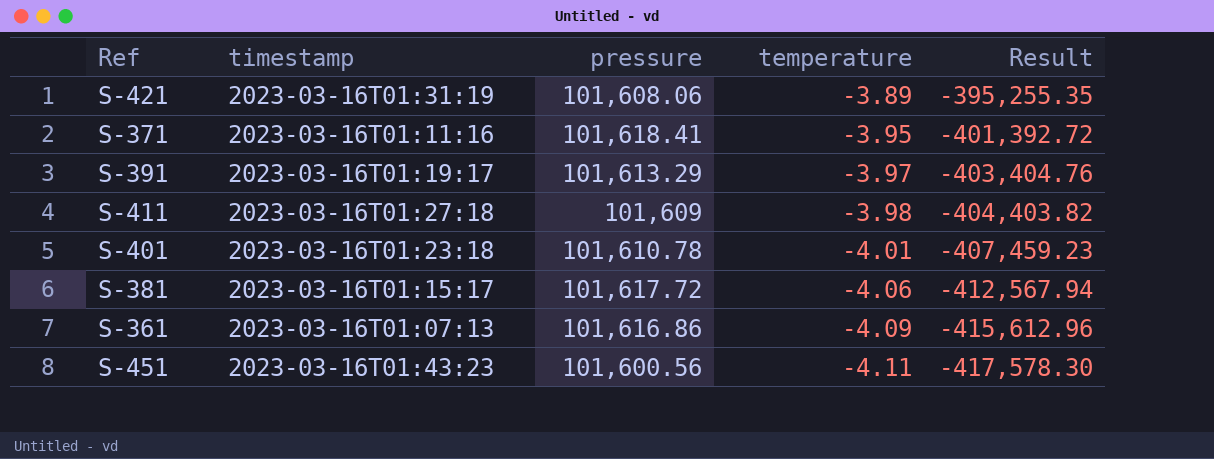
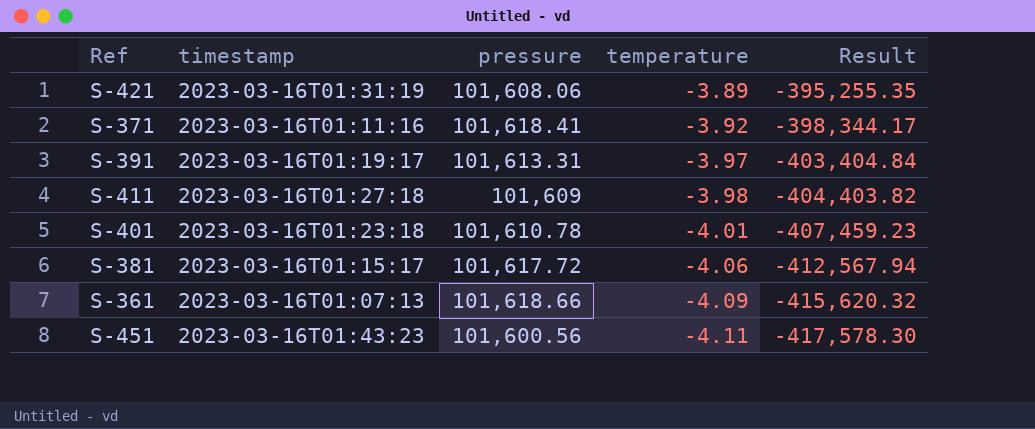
S-371 | temperature: -3.95 -> -3.92
S-371 | Result: -401,392.72 -> -398,344.17
S-391 | pressure: 101,613.29 -> 101,613.31
S-391 | Result: -403,404.76 -> -403,404.84
S-361 | pressure: 101,616.86 -> 101,618.66
S-361 | Result: -415,612.96 -> -415,620.32

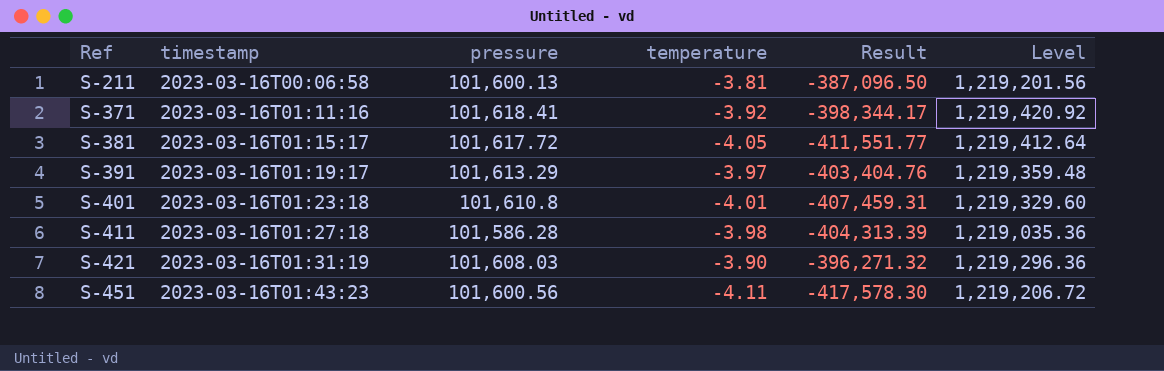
row order: temperature descending -> Ref ascending
column Level | formula: none -> [pressure] * 12
row S-361: 2023-03-16T01:07:13 | 101,618.66 | -4.09 | -415,620.32 -> none
row S-211: none -> 2023-03-16T00:06:58 | 101,600.13 | -3.81 | -387,096.50 | 1,219,201.56
S-381 | temperature: -4.06 -> -4.05
S-381 | Result: -412,567.94 -> -411,551.77
S-391 | pressure: 101,613.31 -> 101,613.29
S-391 | Result: -403,404.84 -> -403,404.76
S-401 | pressure: 101,610.78 -> 101,610.8
S-401 | Result: -407,459.23 -> -407,459.31
S-411 | pressure: 101,609 -> 101,586.28
S-411 | Result: -404,403.82 -> -404,313.39
S-421 | pressure: 101,608.06 -> 101,608.03
S-421 | temperature: -3.89 -> -3.90
S-421 | Result: -395,255.35 -> -396,271.32

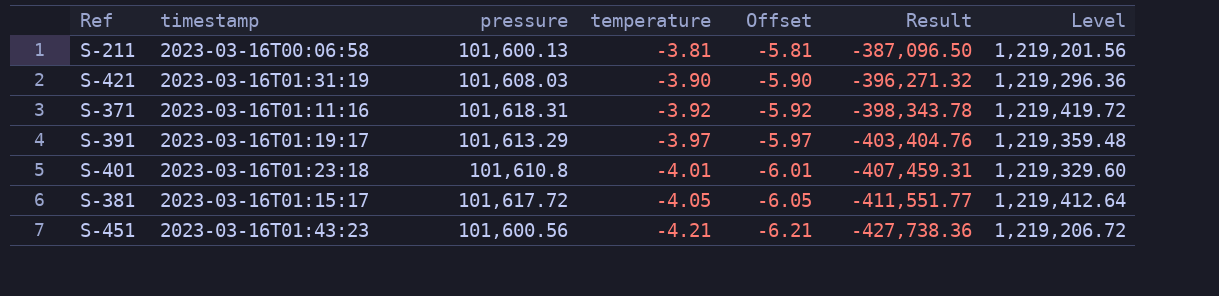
row order: Ref ascending -> temperature descending
column Offset | formula: none -> [temperature] - 2
row S-411: 2023-03-16T01:27:18 | 101,586.28 | -3.98 | -404,313.39 | 1,219,035.36 -> none
S-371 | pressure: 101,618.41 -> 101,618.31
S-371 | Result: -398,344.17 -> -398,343.78
S-371 | Level: 1,219,420.92 -> 1,219,419.72
S-451 | temperature: -4.11 -> -4.21
S-451 | Result: -417,578.30 -> -427,738.36

